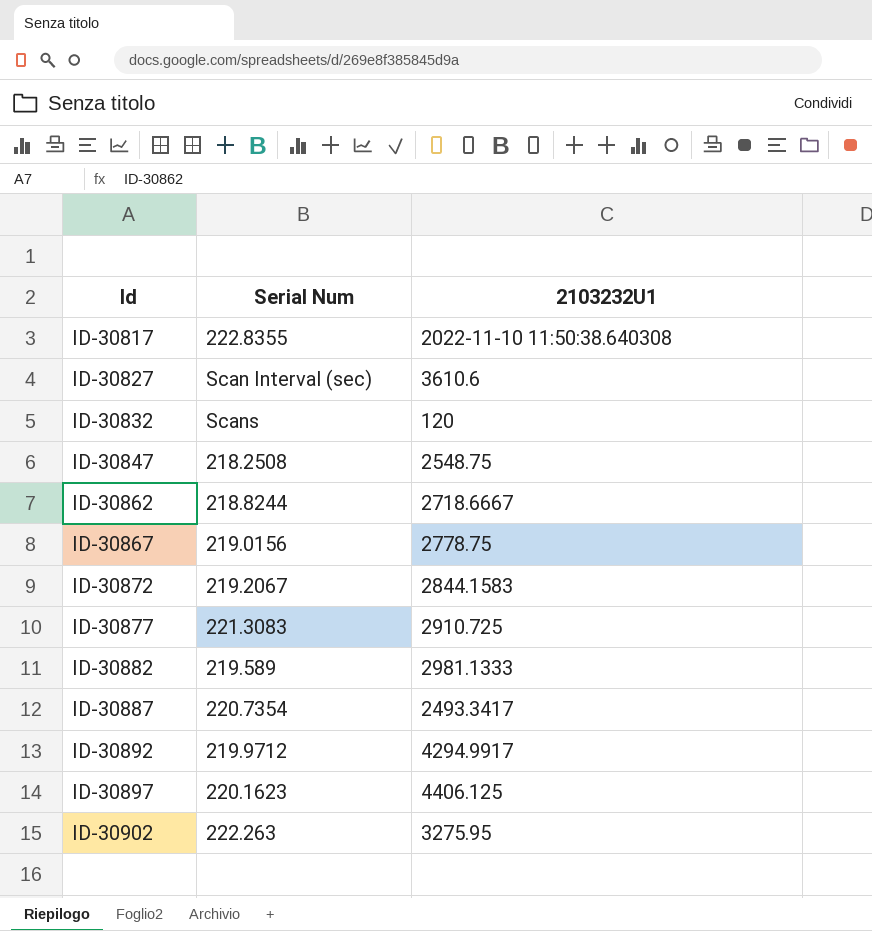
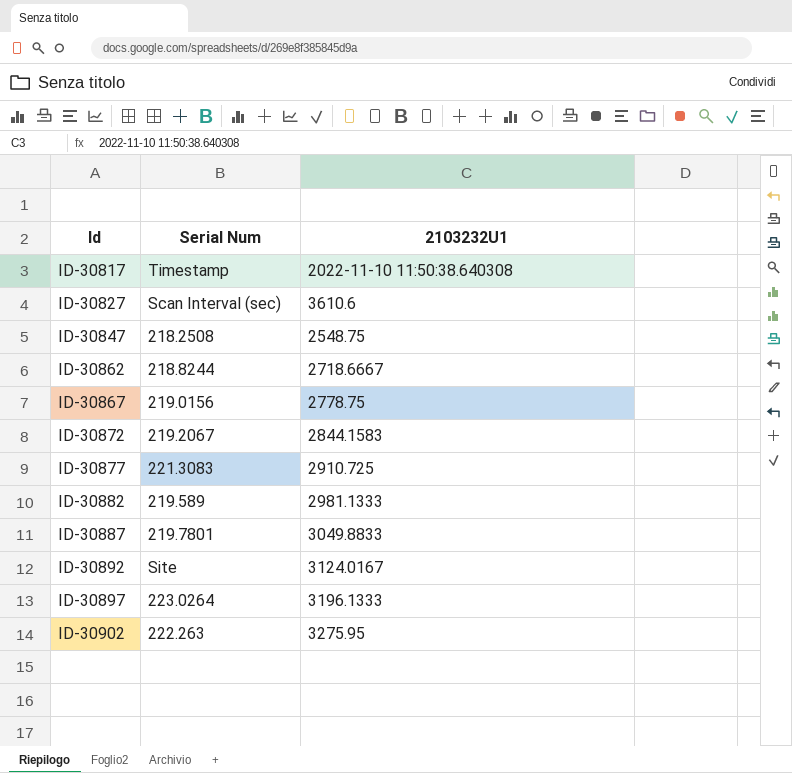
row ID-30832: Scans | 120 -> none
ID-30817 | Serial Num: 222.8355 -> Timestamp
ID-30887 | Serial Num: 220.7354 -> 219.7801
ID-30887 | 2103232U1: 2493.3417 -> 3049.8833
ID-30892 | Serial Num: 219.9712 -> Site
ID-30892 | 2103232U1: 4294.9917 -> 3124.0167
ID-30897 | Serial Num: 220.1623 -> 223.0264
ID-30897 | 2103232U1: 4406.125 -> 3196.1333

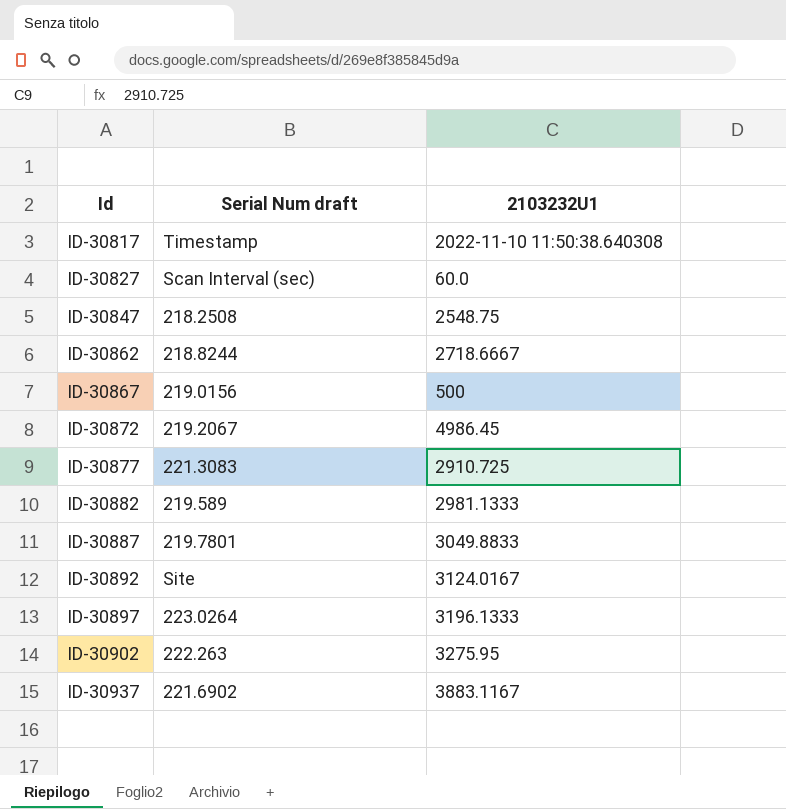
column name: Serial Num -> Serial Num draft
ID-30827 | 2103232U1: 3610.6 -> 60.0
ID-30867 | 2103232U1: 2778.75 -> 500
ID-30872 | 2103232U1: 2844.1583 -> 4986.45
row ID-30937: none -> 221.6902 | 3883.1167

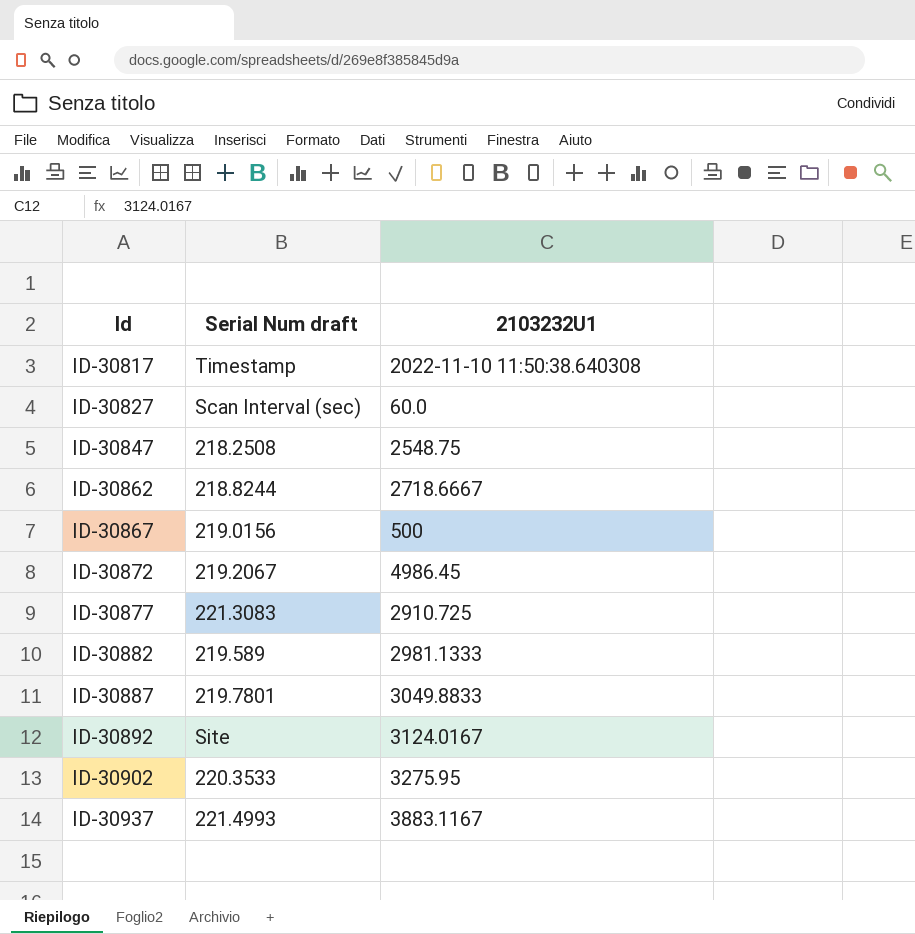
row ID-30897: 223.0264 | 3196.1333 -> none
ID-30902 | Serial Num draft: 222.263 -> 220.3533
ID-30937 | Serial Num draft: 221.6902 -> 221.4993

